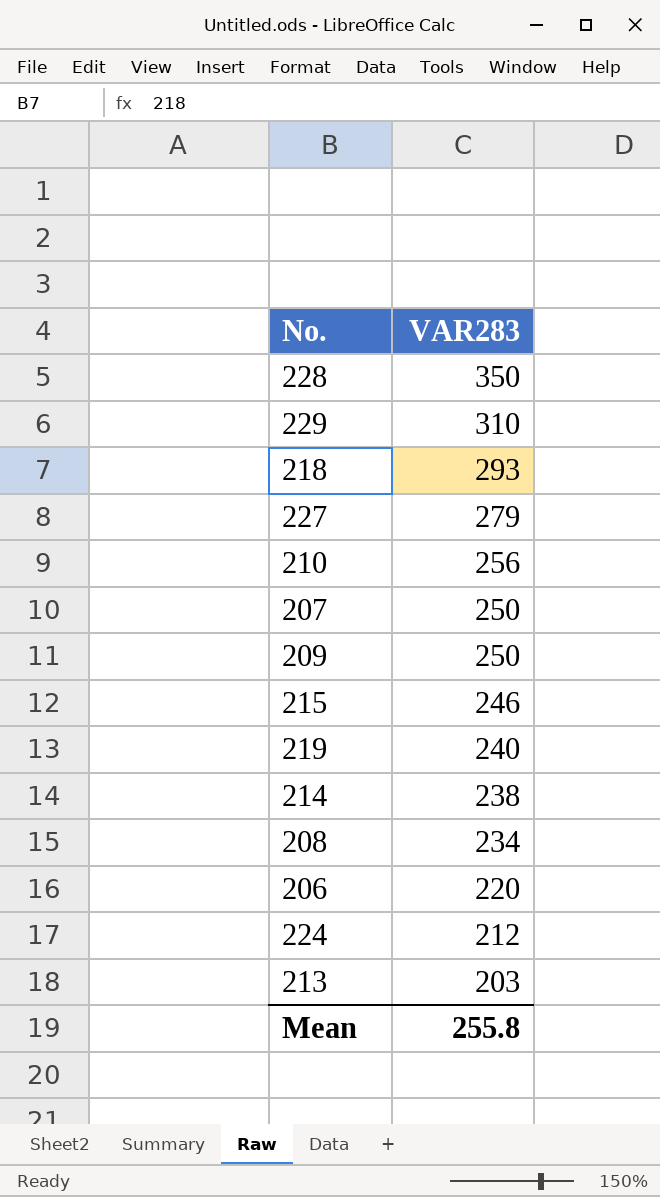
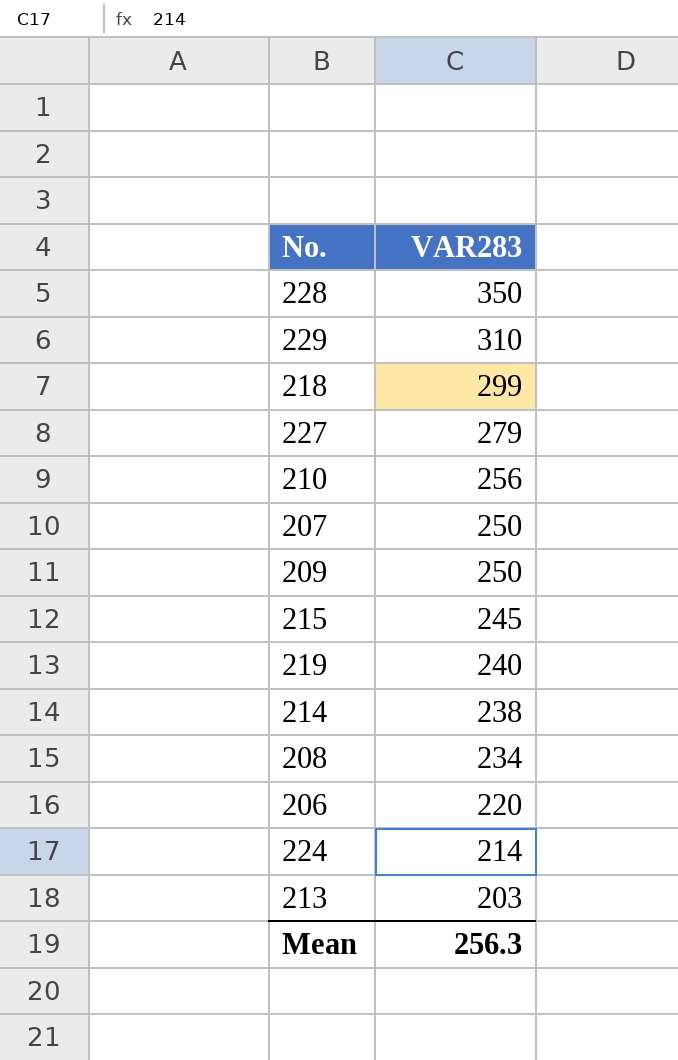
218 | VAR283: 293 -> 299
215 | VAR283: 246 -> 245
224 | VAR283: 212 -> 214
Mean | VAR283: 255.8 -> 256.3

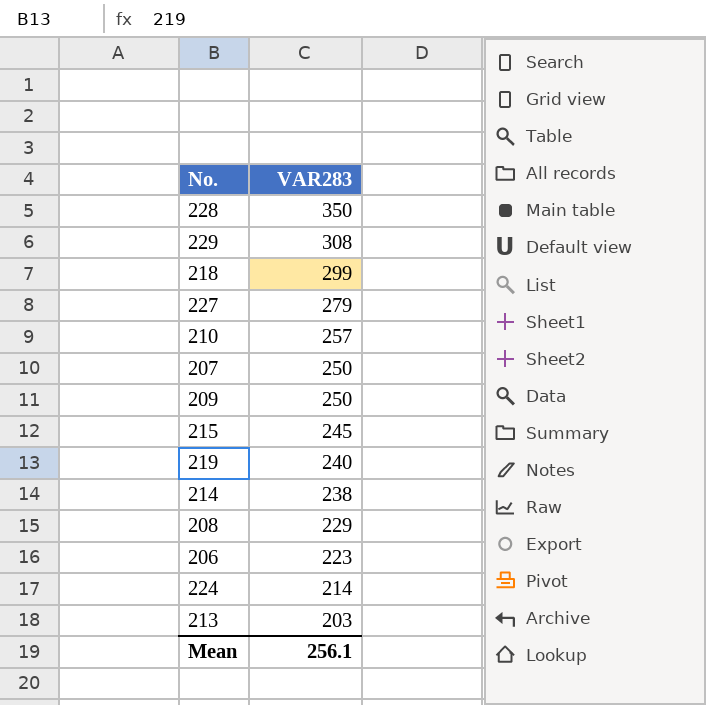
229 | VAR283: 310 -> 308
210 | VAR283: 256 -> 257
208 | VAR283: 234 -> 229
206 | VAR283: 220 -> 223
Mean | VAR283: 256.3 -> 256.1

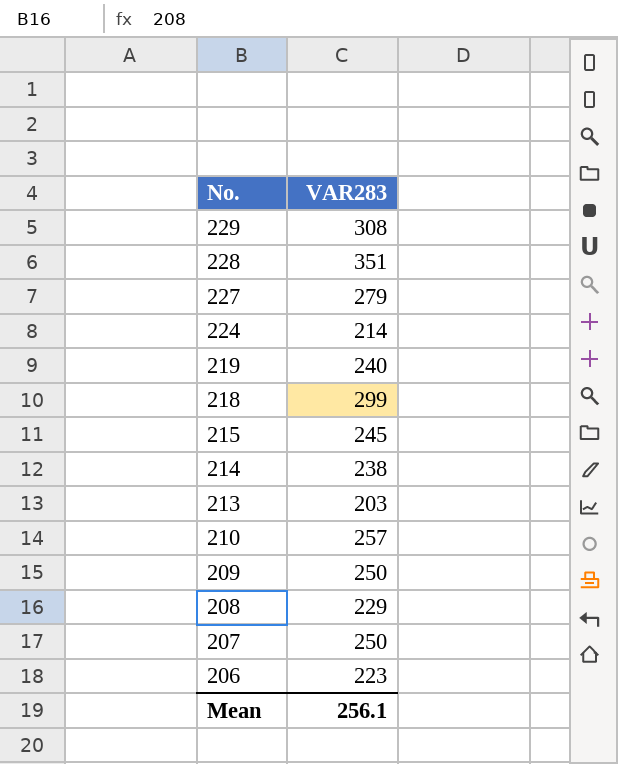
row order: VAR283 descending -> No. descending
228 | VAR283: 350 -> 351

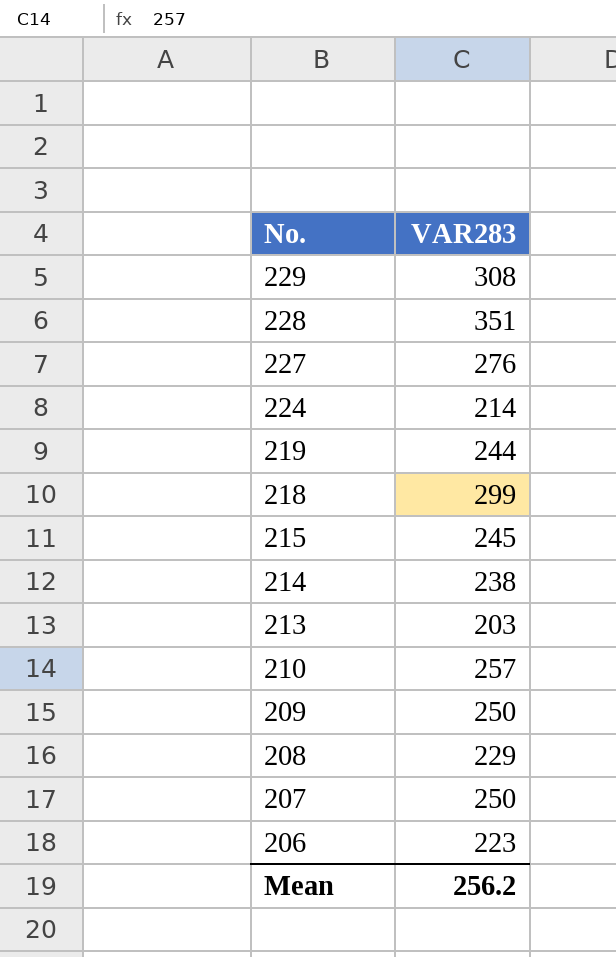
227 | VAR283: 279 -> 276
219 | VAR283: 240 -> 244
Mean | VAR283: 256.1 -> 256.2

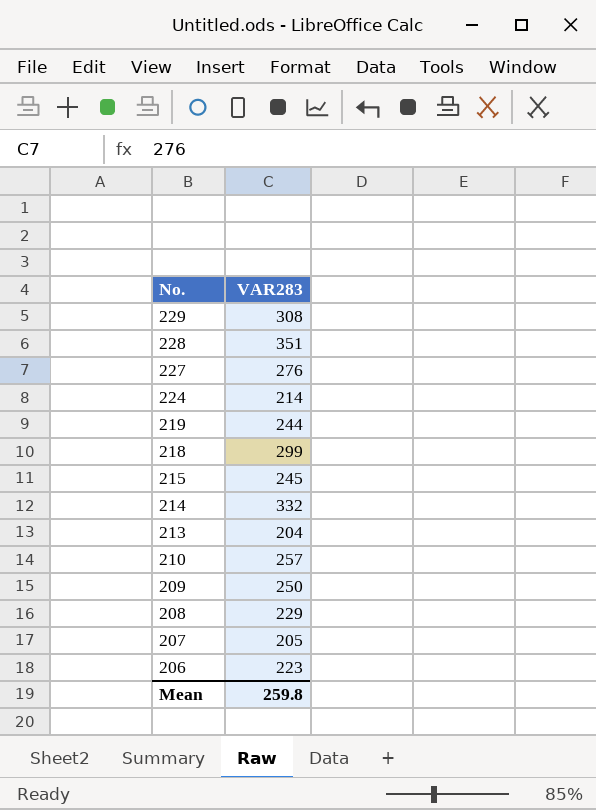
214 | VAR283: 238 -> 332
213 | VAR283: 203 -> 204
207 | VAR283: 250 -> 205
Mean | VAR283: 256.2 -> 259.8

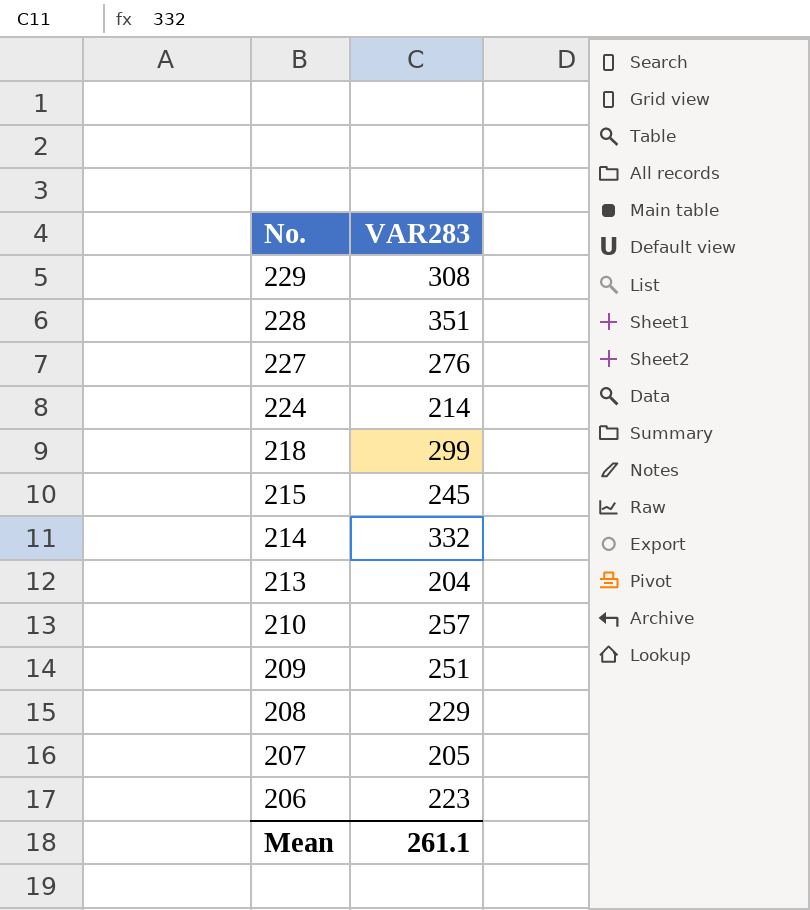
row 219: 244 -> none
209 | VAR283: 250 -> 251
Mean | VAR283: 259.8 -> 261.1

